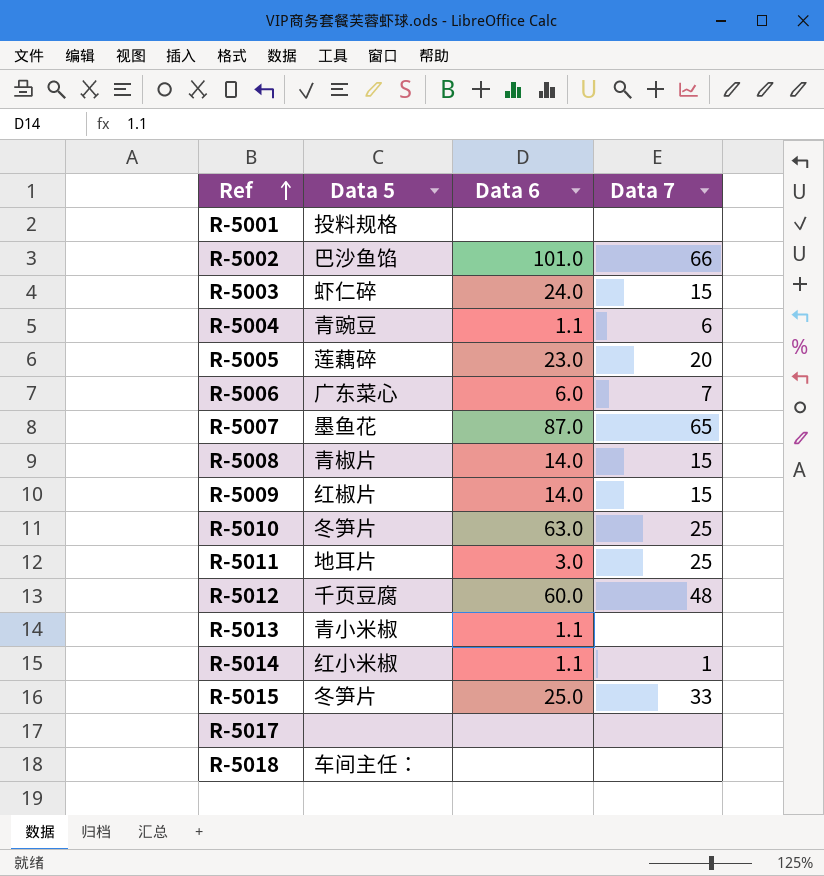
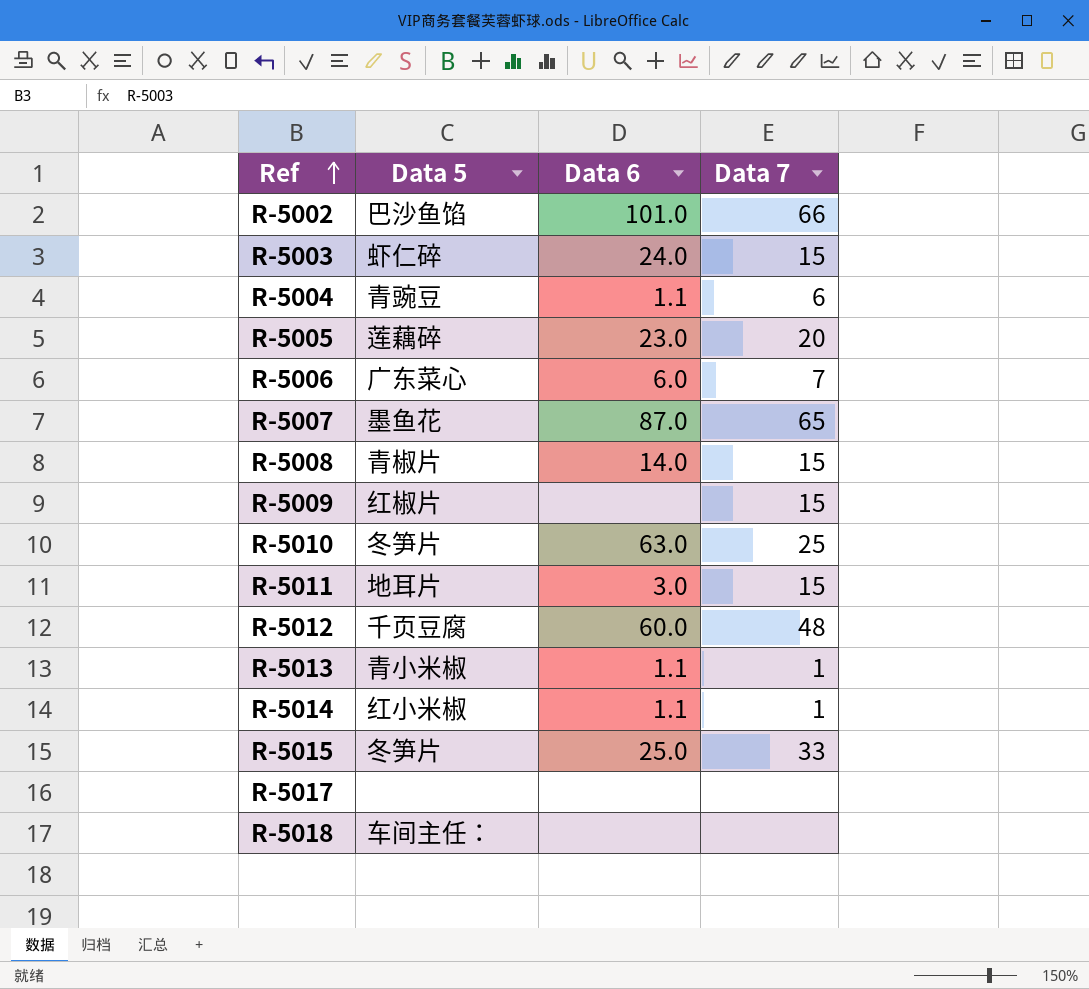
row R-5001: 投料规格 | none | none -> none
R-5009 | Data 6: 14.0 -> none
R-5011 | Data 7: 25 -> 15
R-5013 | Data 7: none -> 1

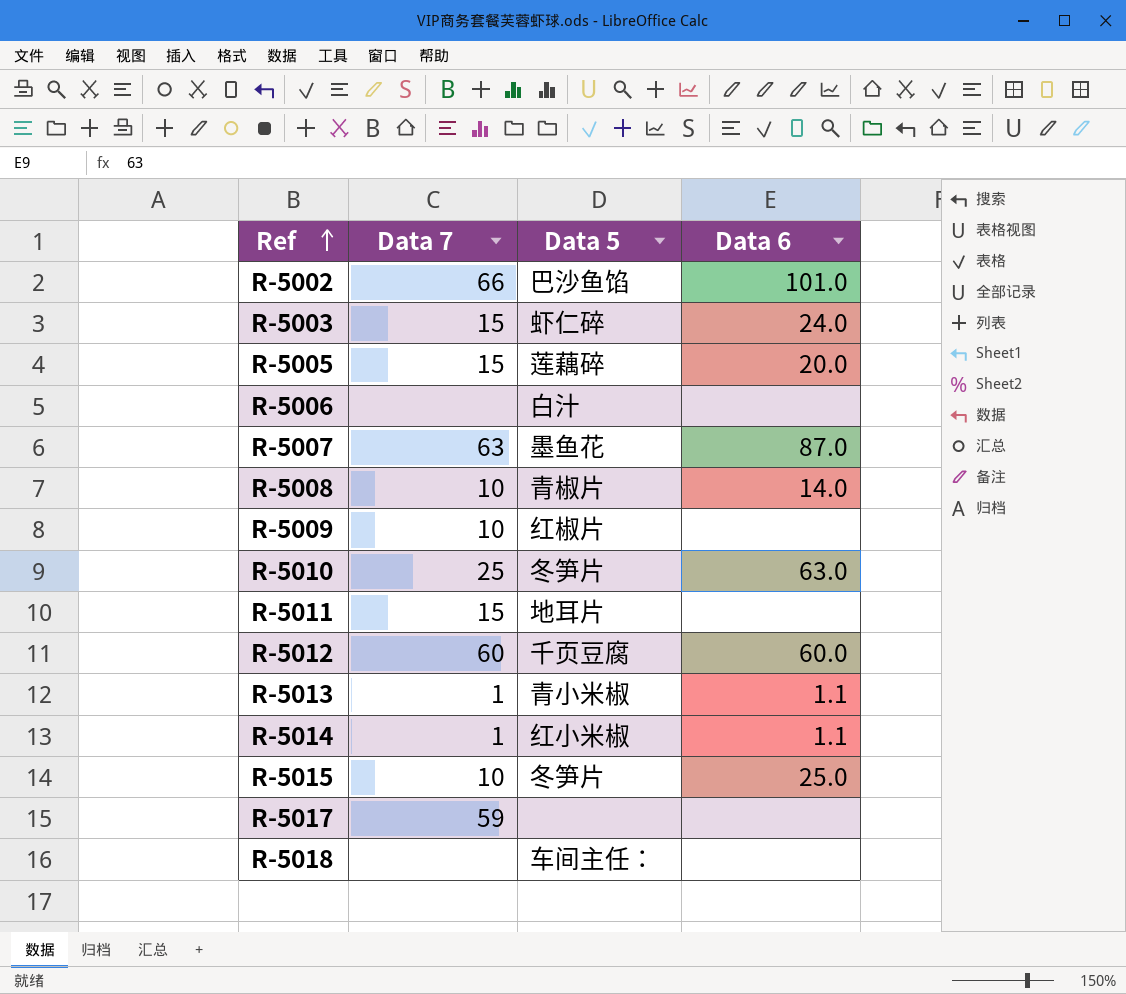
column Data 7 | position: 4 -> 2
row R-5004: 青豌豆 | 1.1 | 6 -> none
R-5005 | Data 7: 20 -> 15
R-5005 | Data 6: 23.0 -> 20.0
R-5006 | Data 7: 7 -> none
R-5006 | Data 5: 广东菜心 -> 白汁
R-5006 | Data 6: 6.0 -> none
R-5007 | Data 7: 65 -> 63
R-5008 | Data 7: 15 -> 10
R-5009 | Data 7: 15 -> 10
R-5011 | Data 6: 3.0 -> none
R-5012 | Data 7: 48 -> 60
R-5015 | Data 7: 33 -> 10
R-5017 | Data 7: none -> 59

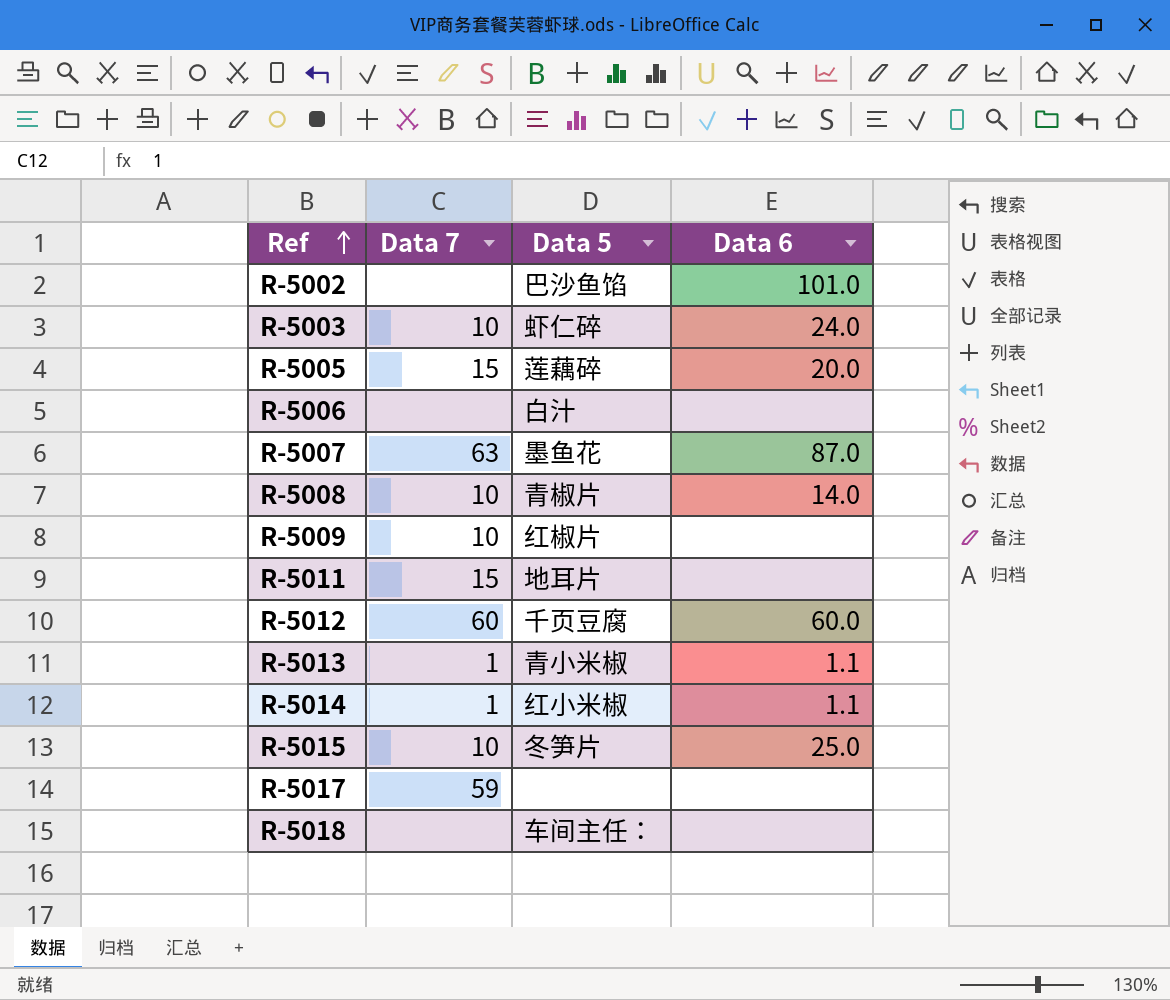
row R-5010: 25 | 冬笋片 | 63.0 -> none
R-5002 | Data 7: 66 -> none
R-5003 | Data 7: 15 -> 10

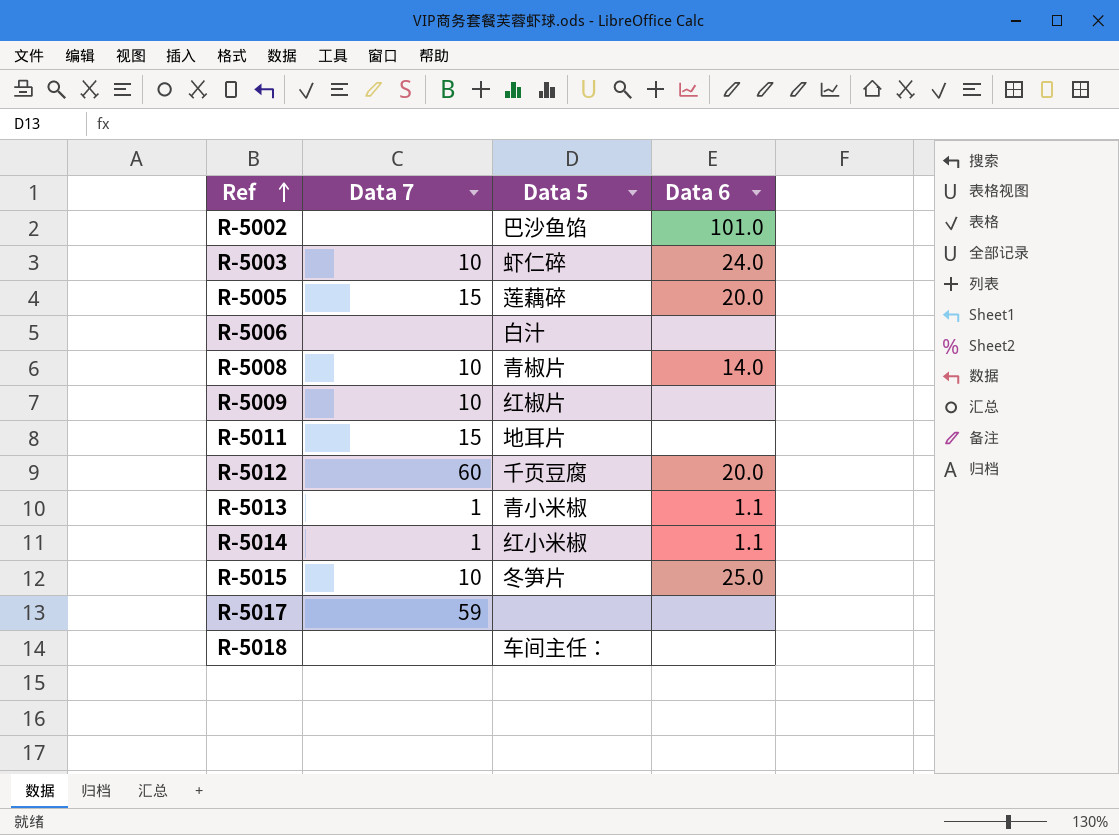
row R-5007: 63 | 墨鱼花 | 87.0 -> none
R-5012 | Data 6: 60.0 -> 20.0

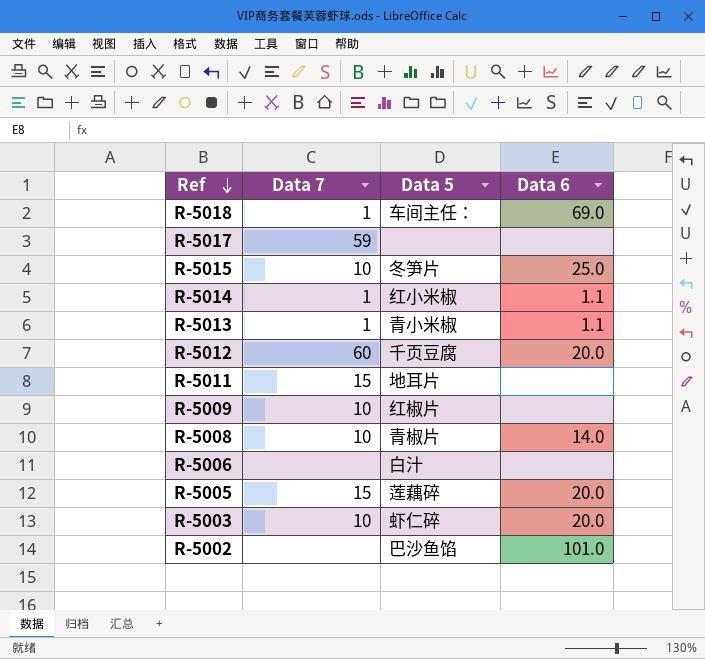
row order: Ref ascending -> Ref descending
R-5018 | Data 7: none -> 1
R-5018 | Data 6: none -> 69.0
R-5003 | Data 6: 24.0 -> 20.0

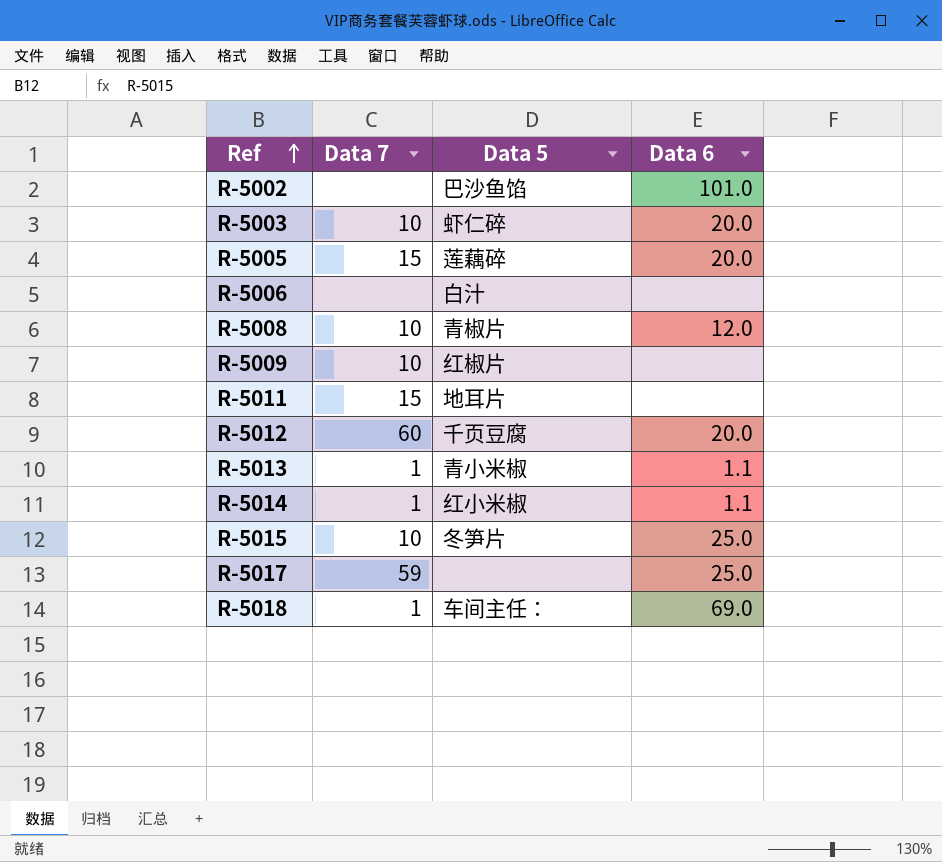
row order: Ref descending -> Ref ascending
R-5008 | Data 6: 14.0 -> 12.0
R-5017 | Data 6: none -> 25.0

